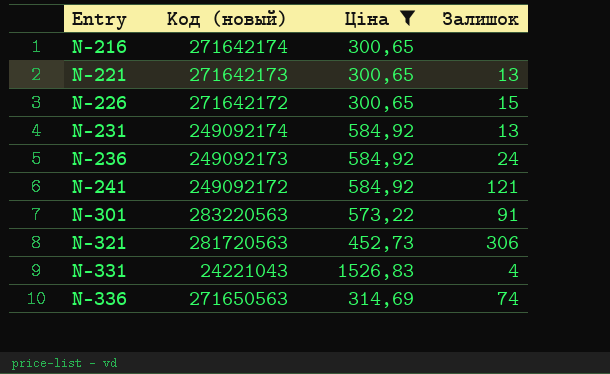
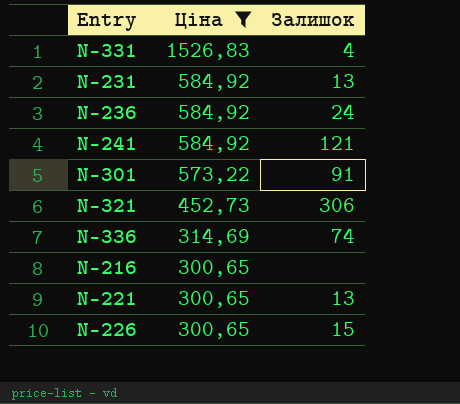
row order: Entry ascending -> Ціна descending
column Код (новый) | position: 2 -> none

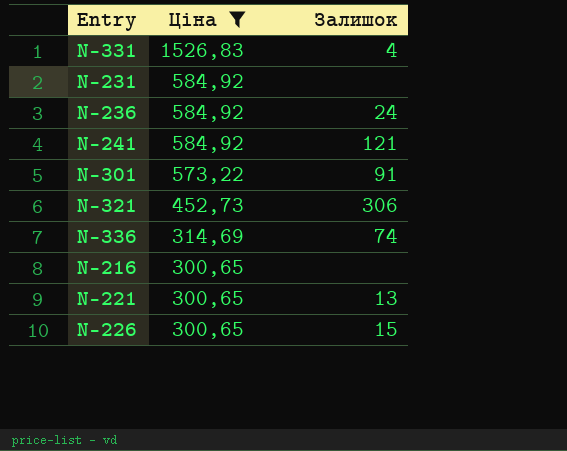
N-231 | Залишок: 13 -> none

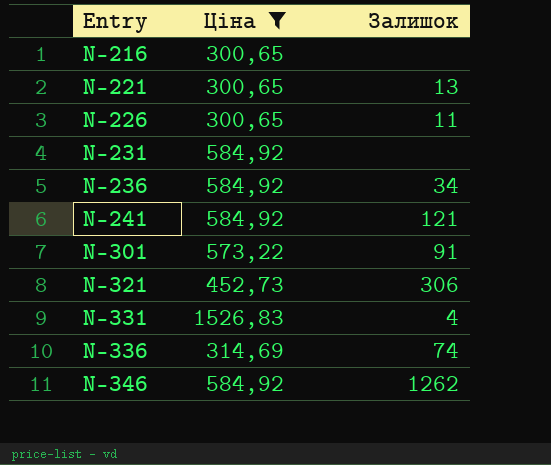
row order: Ціна descending -> Entry ascending
N-226 | Залишок: 15 -> 11
N-236 | Залишок: 24 -> 34
row N-346: none -> 584,92 | 1262

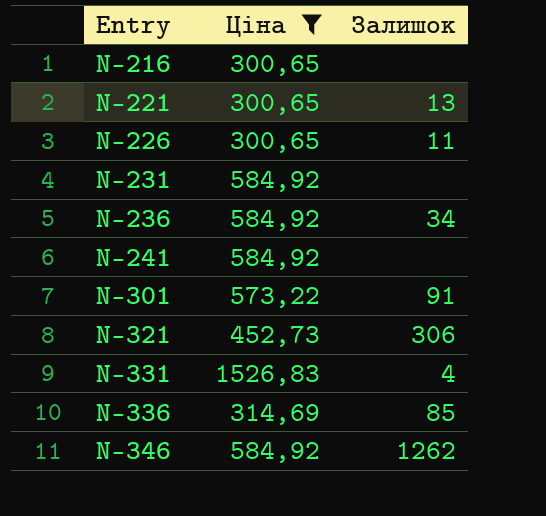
N-241 | Залишок: 121 -> none
N-336 | Залишок: 74 -> 85

